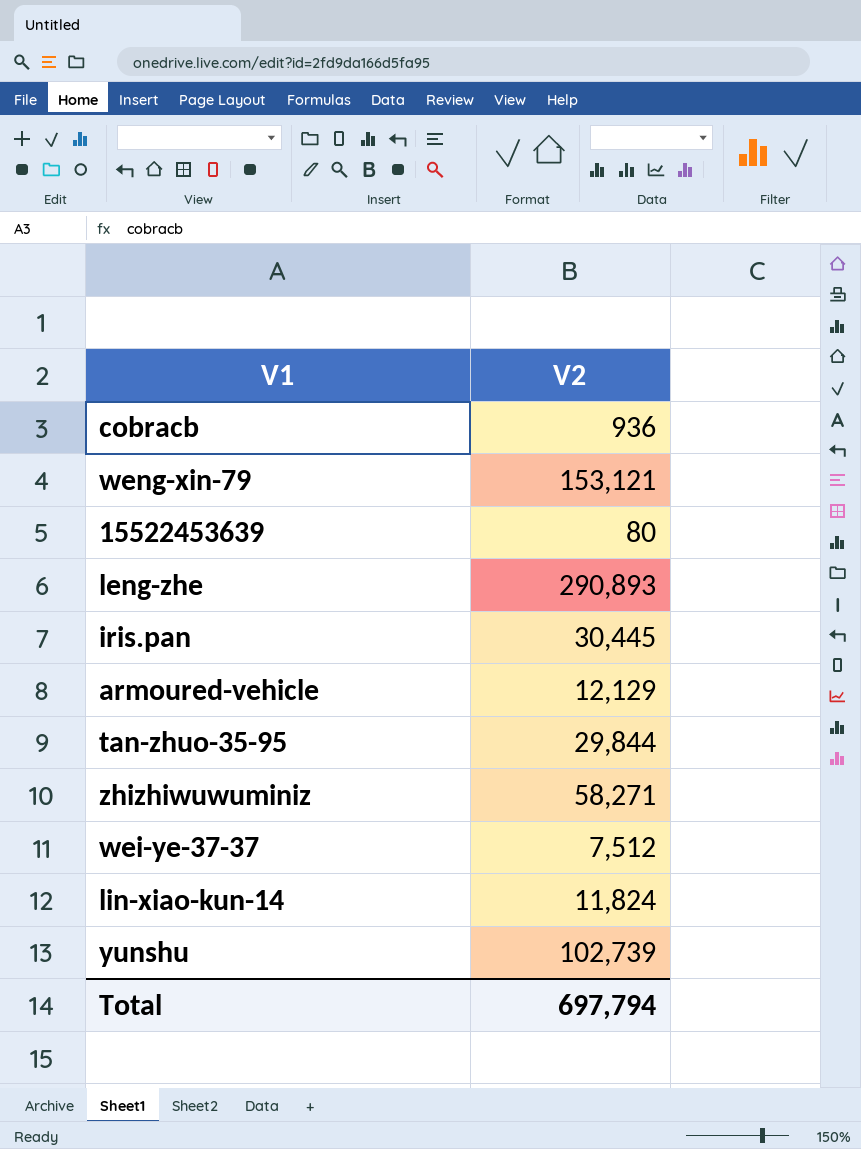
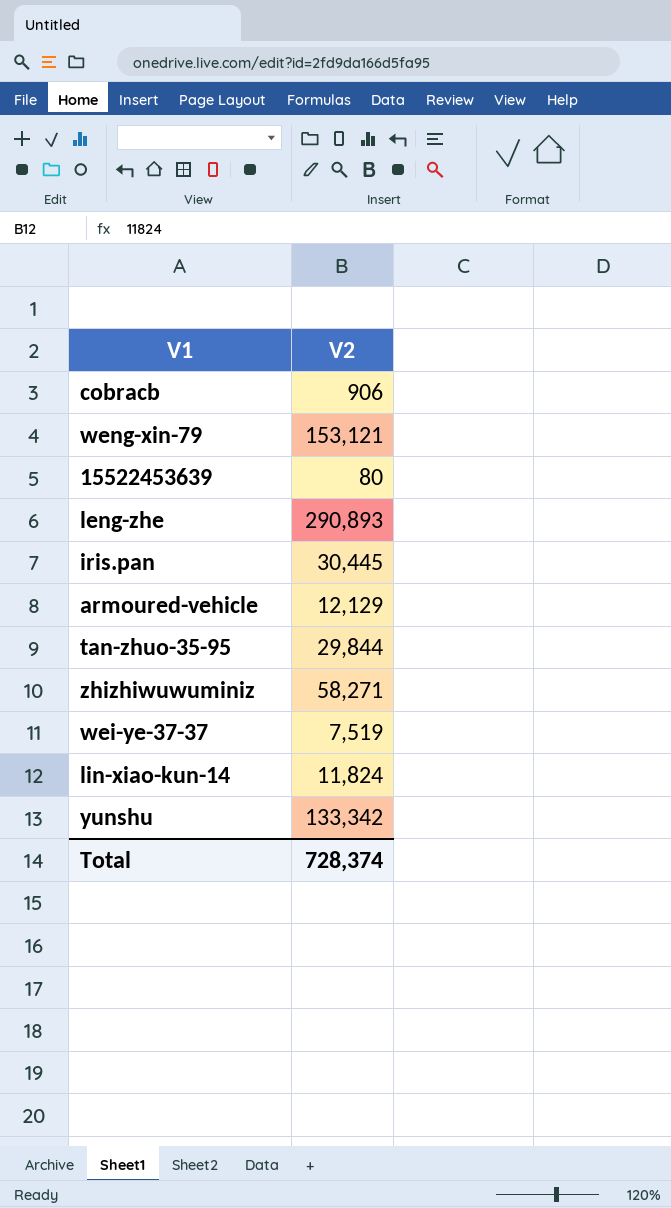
cobracb | V2: 936 -> 906
wei-ye-37-37 | V2: 7,512 -> 7,519
yunshu | V2: 102,739 -> 133,342
Total | V2: 697,794 -> 728,374

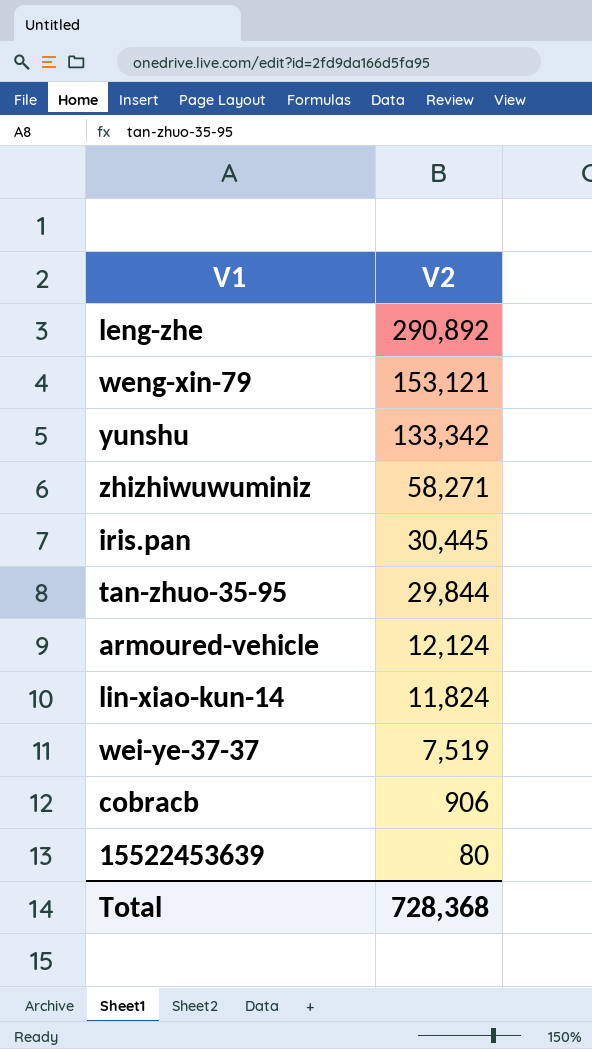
row order: none -> V2 descending
leng-zhe | V2: 290,893 -> 290,892
armoured-vehicle | V2: 12,129 -> 12,124
Total | V2: 728,374 -> 728,368

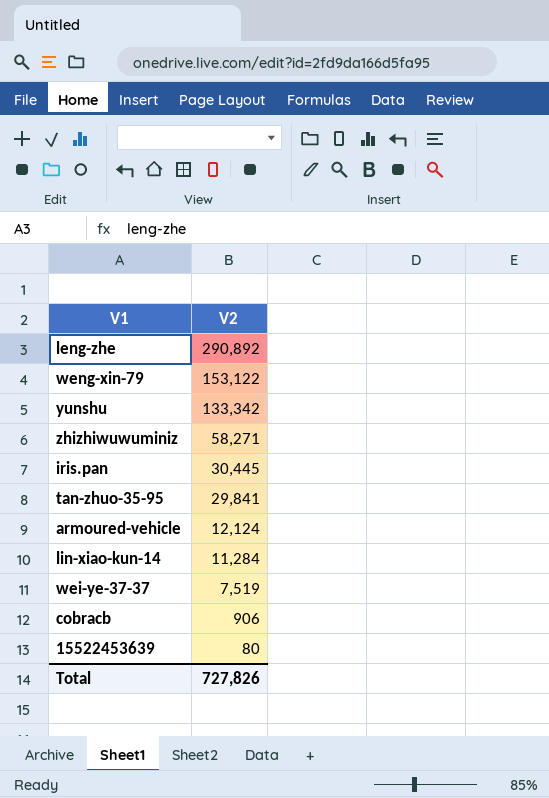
weng-xin-79 | V2: 153,121 -> 153,122
tan-zhuo-35-95 | V2: 29,844 -> 29,841
lin-xiao-kun-14 | V2: 11,824 -> 11,284
Total | V2: 728,368 -> 727,826

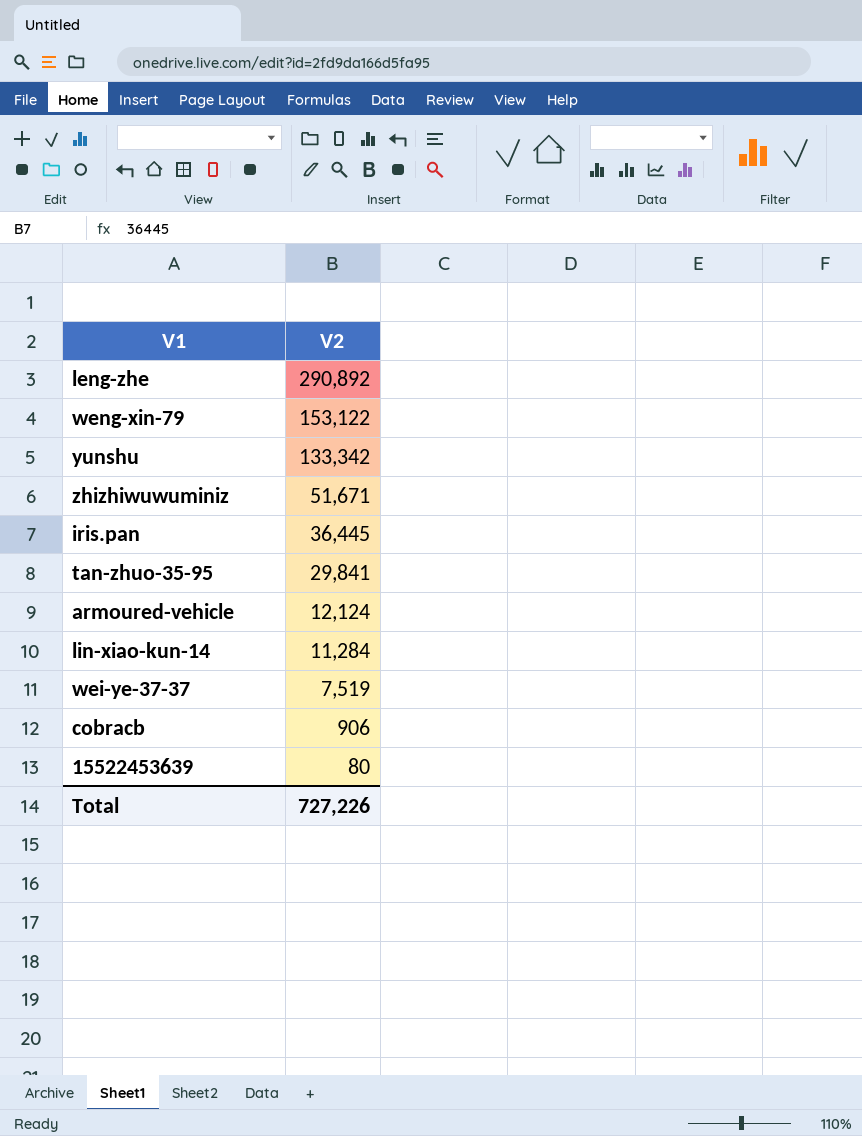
zhizhiwuwuminiz | V2: 58,271 -> 51,671
iris.pan | V2: 30,445 -> 36,445
Total | V2: 727,826 -> 727,226

